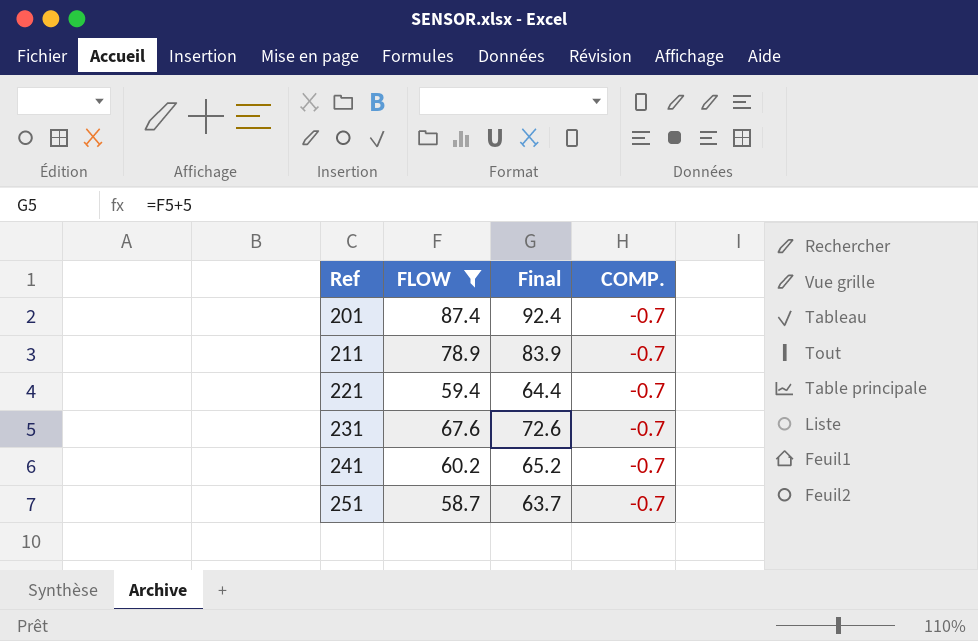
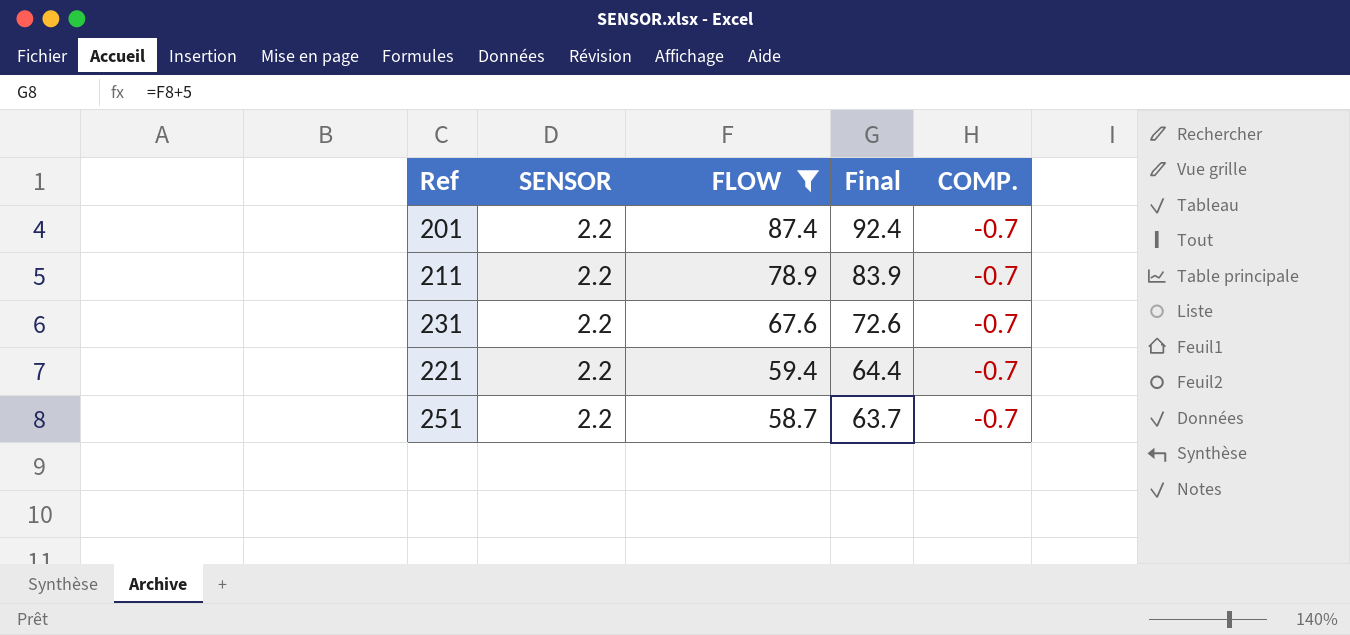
row order: Ref ascending -> FLOW descending
column SENSOR | position: none -> 2
row 241: 60.2 | 65.2 | -0.7 -> none

